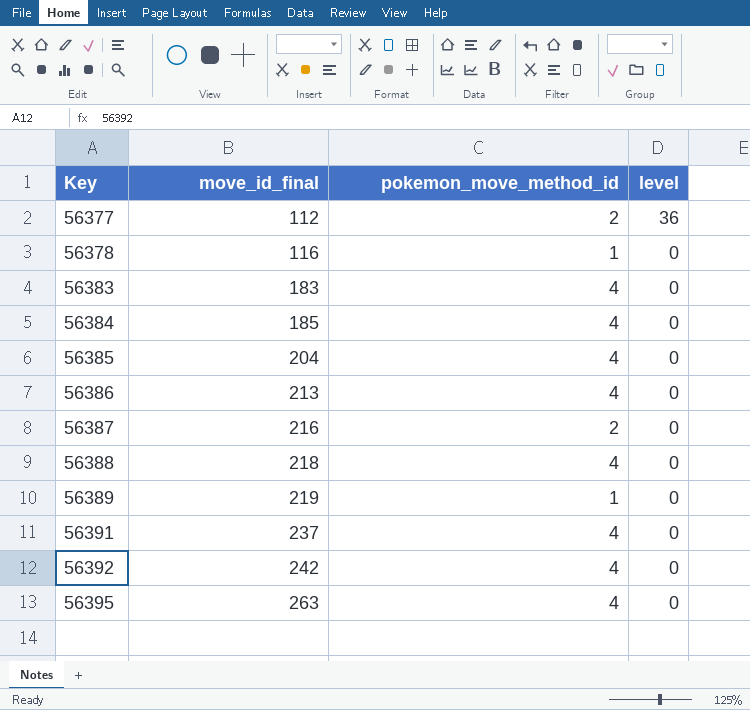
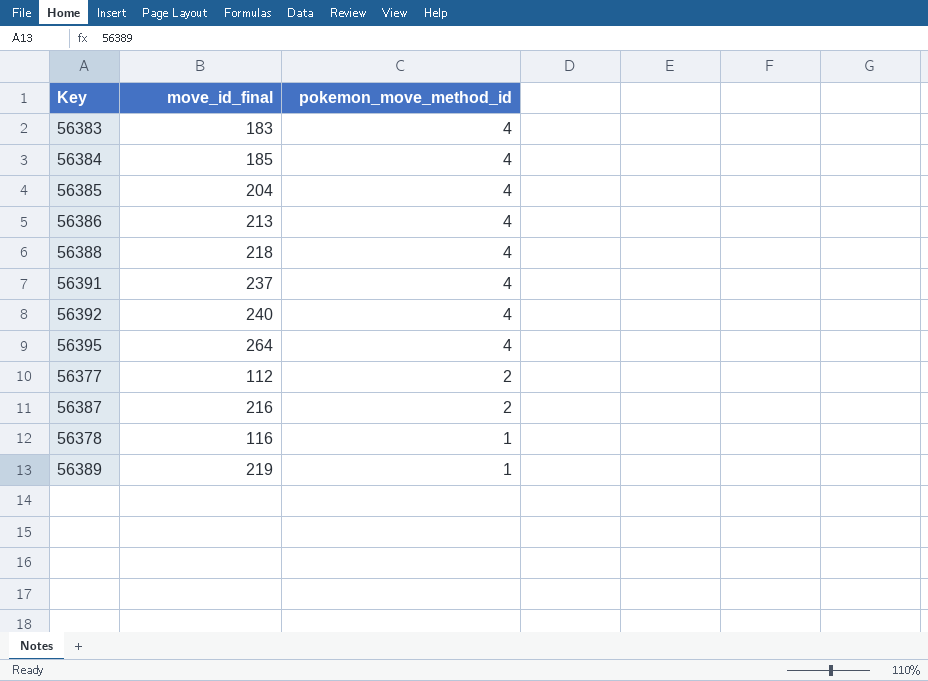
row order: Key ascending -> pokemon_move_method_id descending
column level | position: 4 -> none
56392 | move_id_final: 242 -> 240
56395 | move_id_final: 263 -> 264

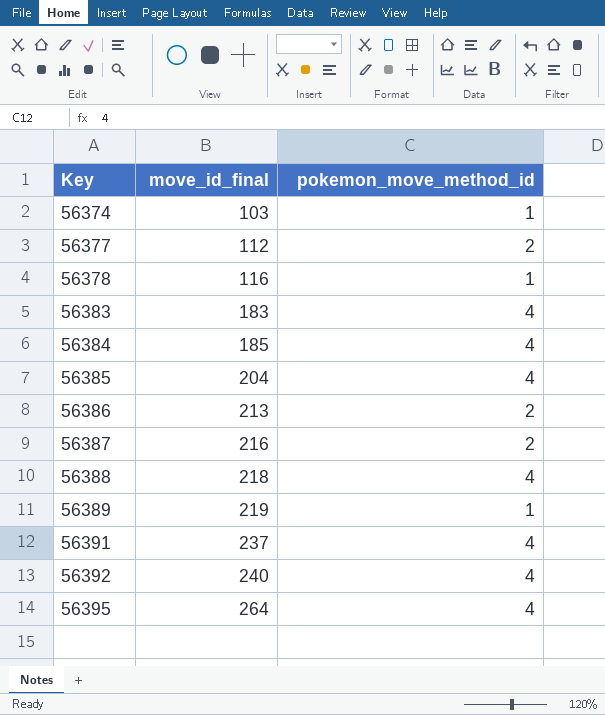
row order: pokemon_move_method_id descending -> Key ascending
row 56374: none -> 103 | 1
56386 | pokemon_move_method_id: 4 -> 2

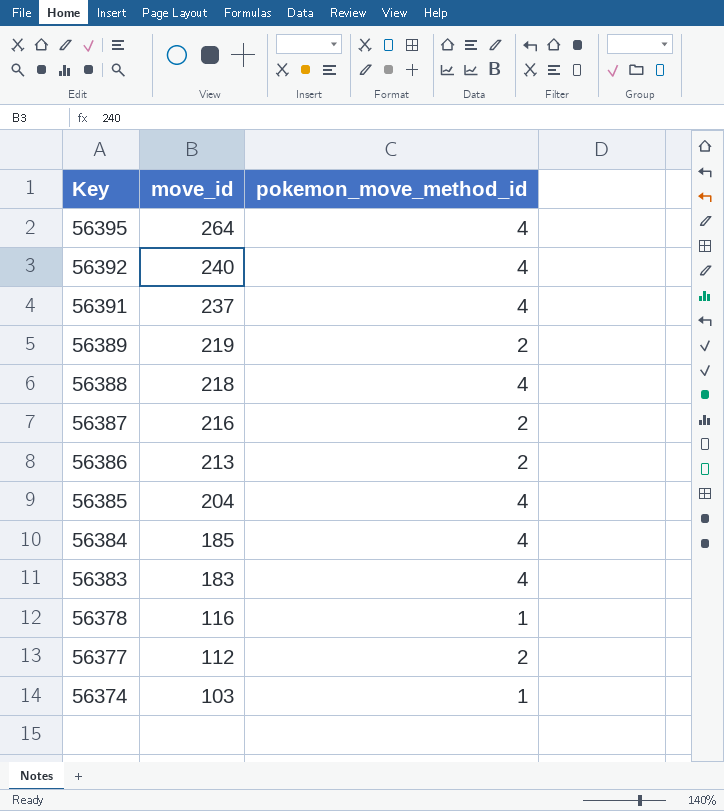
row order: Key ascending -> Key descending
column name: move_id_final -> move_id
56389 | pokemon_move_method_id: 1 -> 2

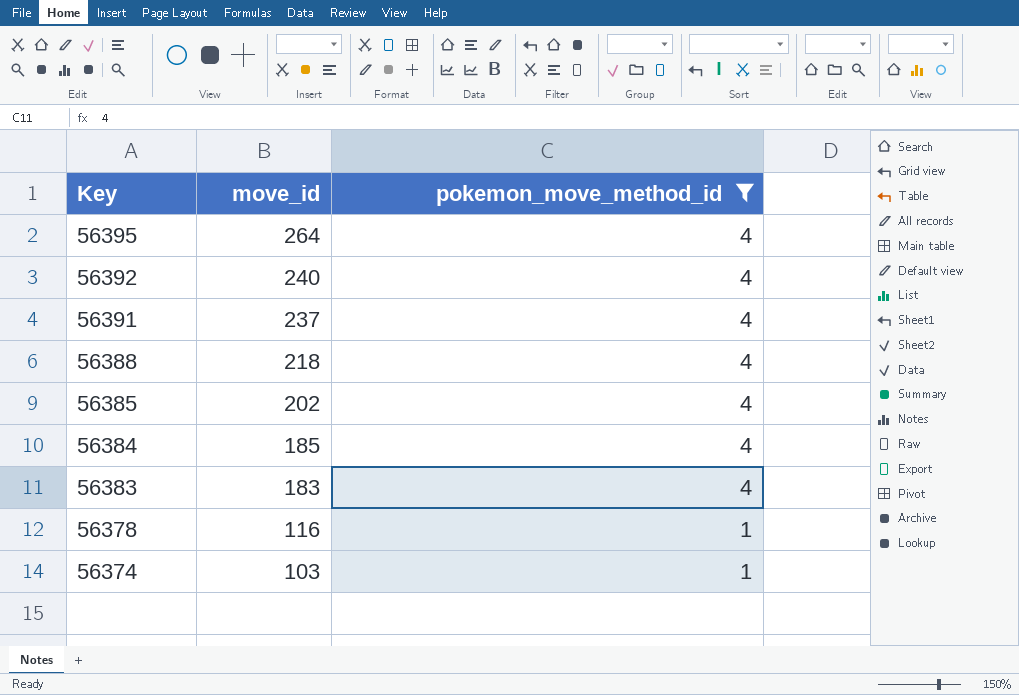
filter: none -> pokemon_move_method_id != 2
56385 | move_id: 204 -> 202

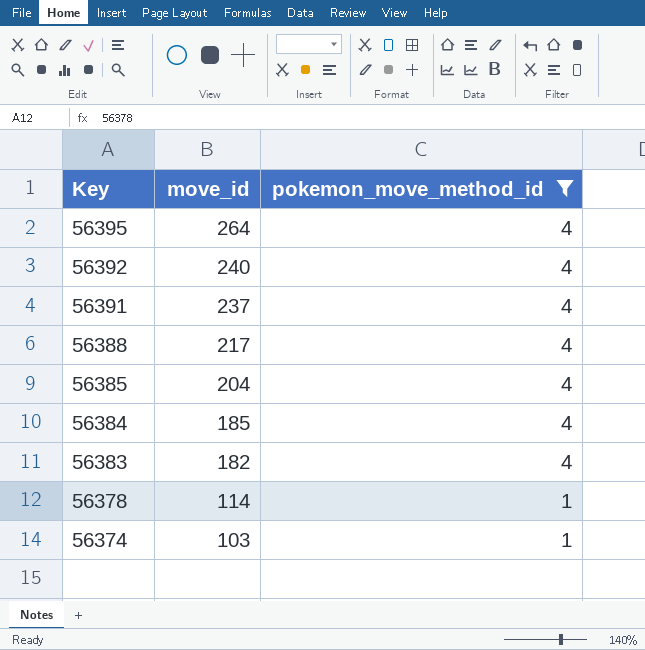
56388 | move_id: 218 -> 217
56385 | move_id: 202 -> 204
56383 | move_id: 183 -> 182
56378 | move_id: 116 -> 114

